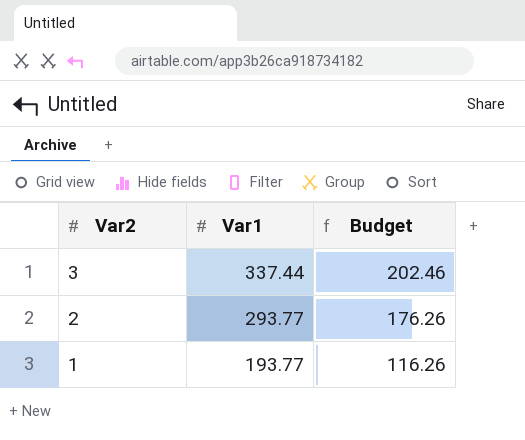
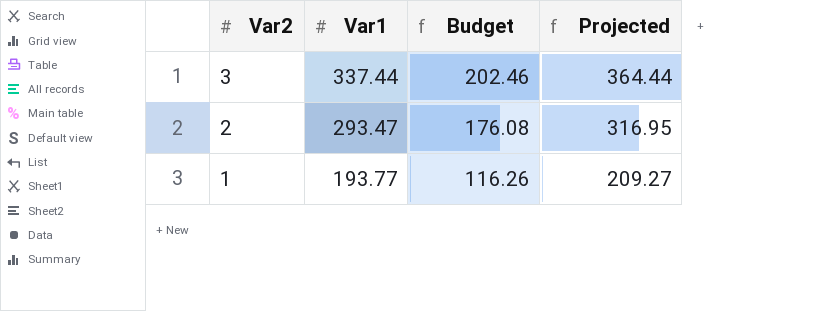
column Projected | formula: none -> [Var1] * 1.08
2 | Var1: 293.77 -> 293.47
2 | Budget: 176.26 -> 176.08

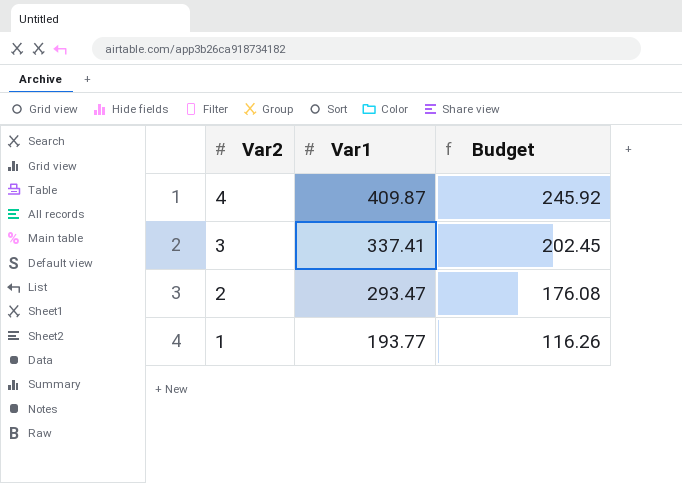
column Projected | formula: [Var1] * 1.08 -> none
row 4: none -> 409.87 | 245.92
3 | Var1: 337.44 -> 337.41
3 | Budget: 202.46 -> 202.45

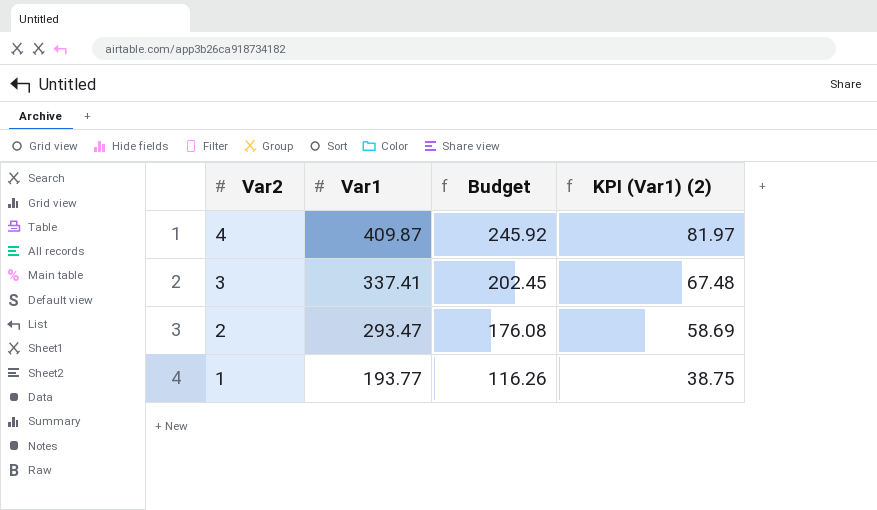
column KPI (Var1) (2) | formula: none -> [Var1] * 0.2

